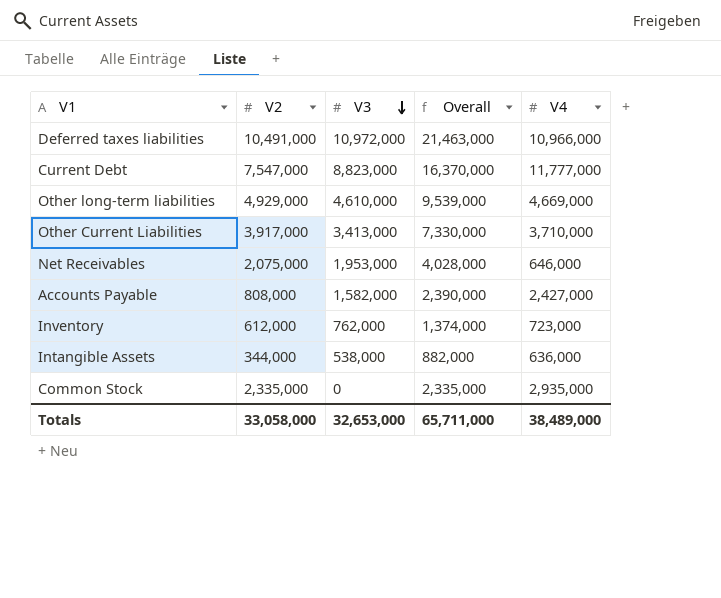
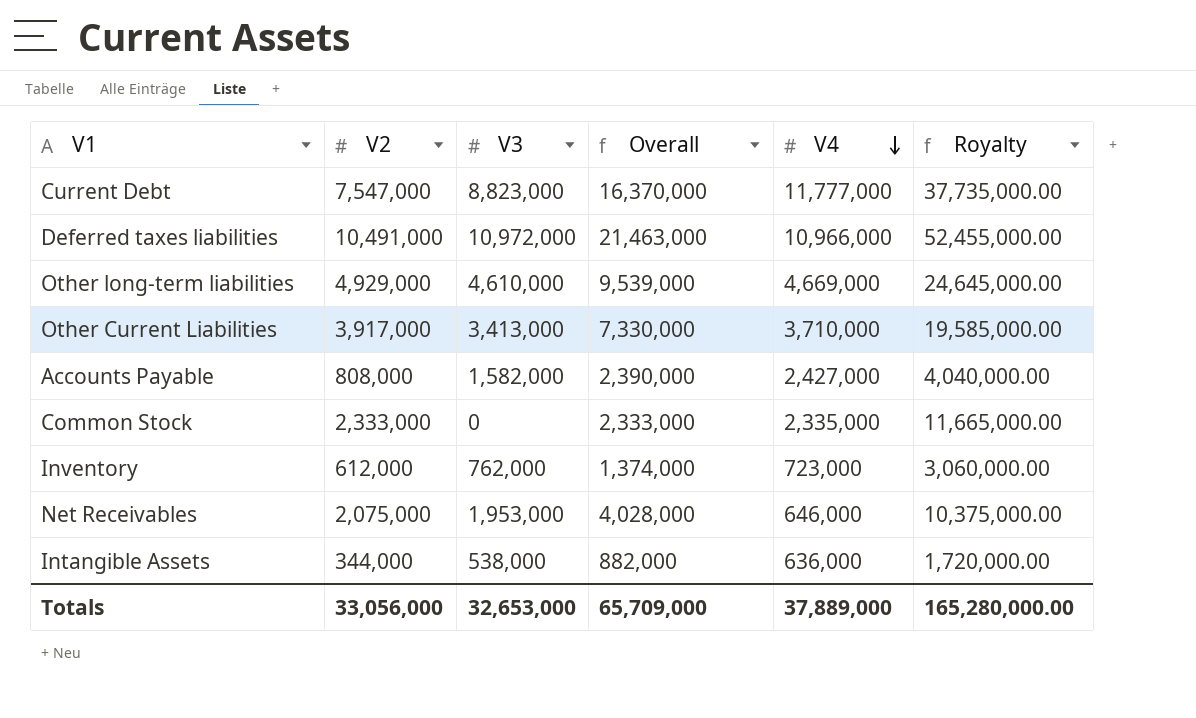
row order: V3 descending -> V4 descending
column Royalty | formula: none -> [V2] * 5
Common Stock | V2: 2,335,000 -> 2,333,000
Common Stock | Overall: 2,335,000 -> 2,333,000
Common Stock | V4: 2,935,000 -> 2,335,000
Totals | V2: 33,058,000 -> 33,056,000
Totals | Overall: 65,711,000 -> 65,709,000
Totals | V4: 38,489,000 -> 37,889,000

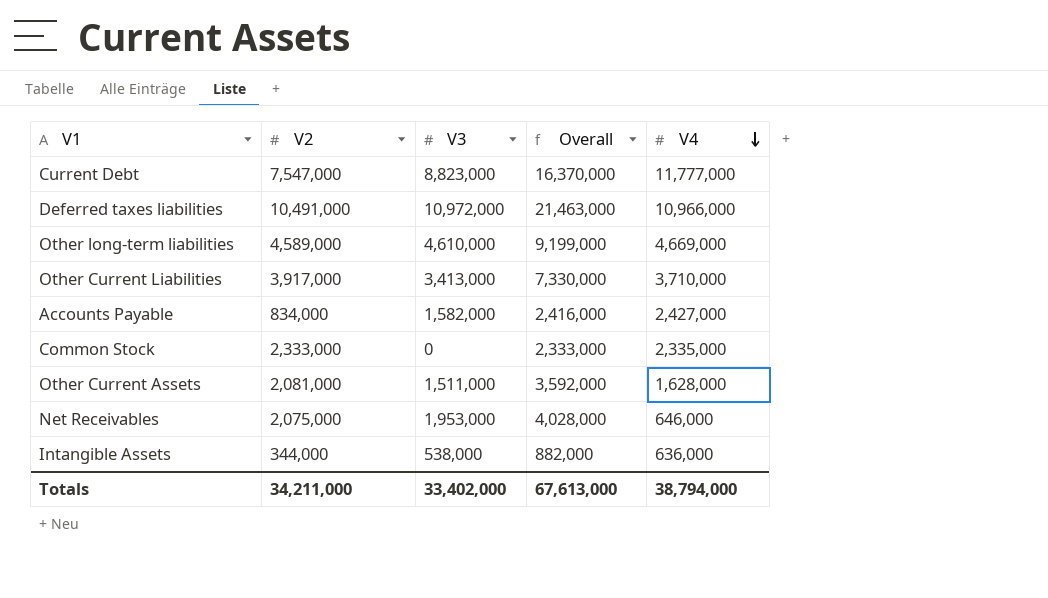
column Royalty | formula: [V2] * 5 -> none
row Inventory: 612,000 | 762,000 | 1,374,000 | 723,000 | 3,060,000.00 -> none
Other long-term liabilities | V2: 4,929,000 -> 4,589,000
Other long-term liabilities | Overall: 9,539,000 -> 9,199,000
Accounts Payable | V2: 808,000 -> 834,000
Accounts Payable | Overall: 2,390,000 -> 2,416,000
row Other Current Assets: none -> 2,081,000 | 1,511,000 | 3,592,000 | 1,628,000
Totals | V2: 33,056,000 -> 34,211,000
Totals | V3: 32,653,000 -> 33,402,000
Totals | Overall: 65,709,000 -> 67,613,000
Totals | V4: 37,889,000 -> 38,794,000

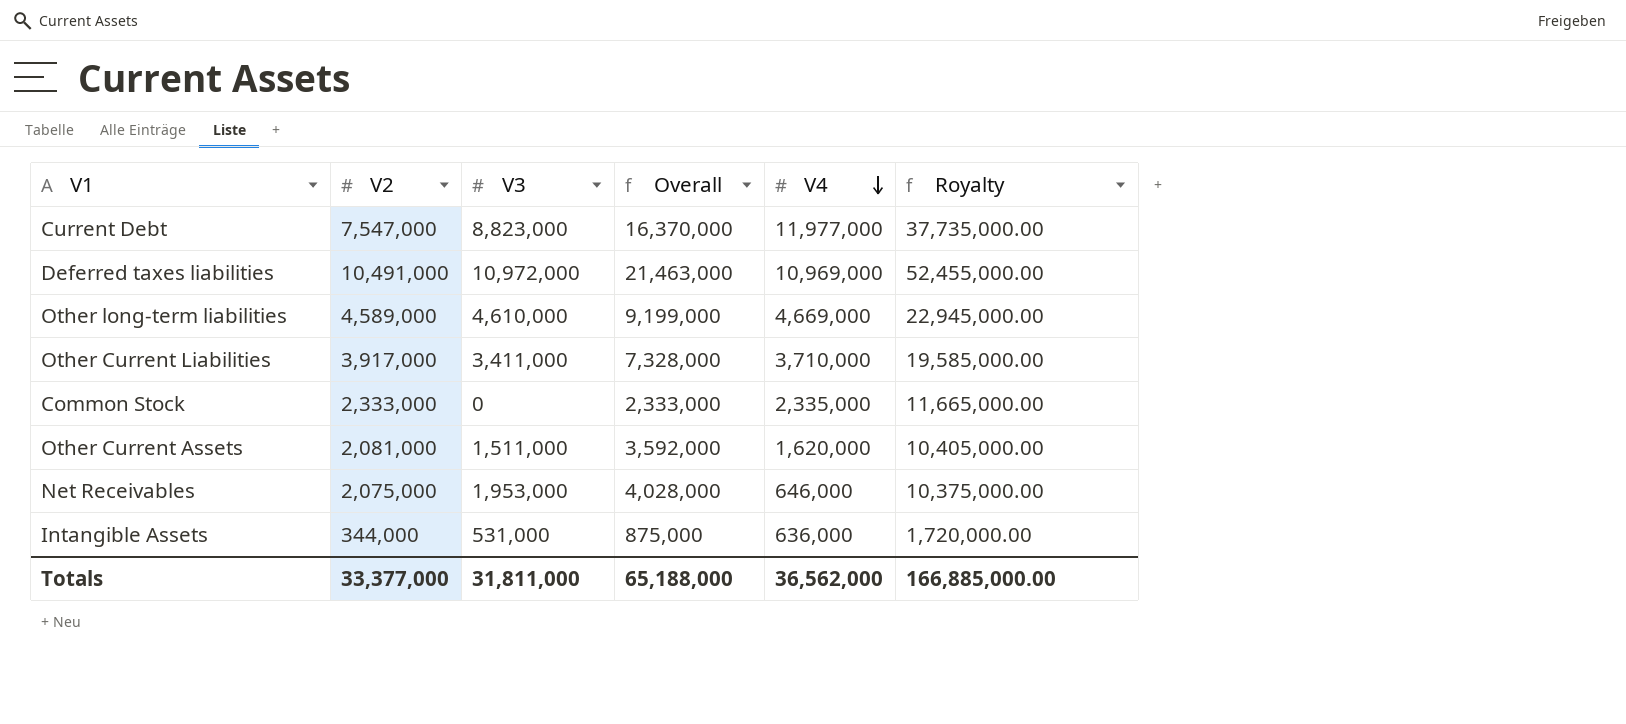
column Royalty | formula: none -> [V2] * 5
row Accounts Payable: 834,000 | 1,582,000 | 2,416,000 | 2,427,000 -> none
Current Debt | V4: 11,777,000 -> 11,977,000
Deferred taxes liabilities | V4: 10,966,000 -> 10,969,000
Other Current Liabilities | V3: 3,413,000 -> 3,411,000
Other Current Liabilities | Overall: 7,330,000 -> 7,328,000
Other Current Assets | V4: 1,628,000 -> 1,620,000
Intangible Assets | V3: 538,000 -> 531,000
Intangible Assets | Overall: 882,000 -> 875,000
Totals | V2: 34,211,000 -> 33,377,000
Totals | V3: 33,402,000 -> 31,811,000
Totals | Overall: 67,613,000 -> 65,188,000
Totals | V4: 38,794,000 -> 36,562,000

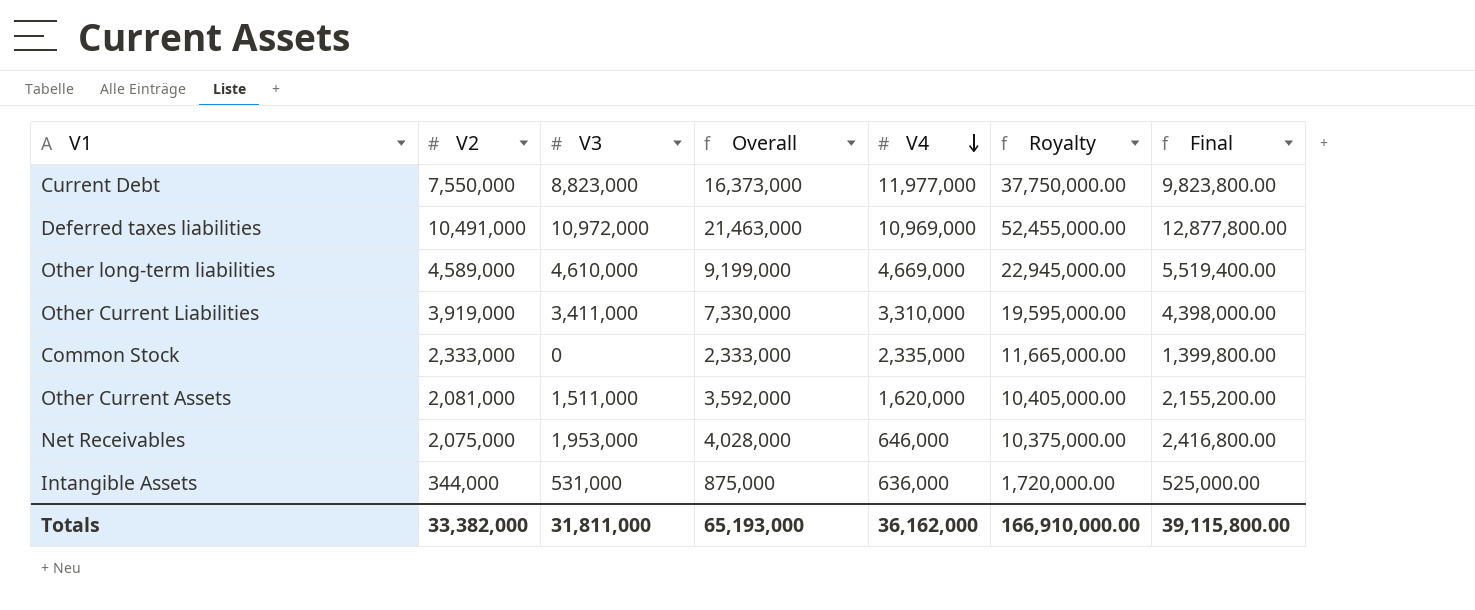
column Final | formula: none -> [Overall] * 0.6
Current Debt | V2: 7,547,000 -> 7,550,000
Current Debt | Overall: 16,370,000 -> 16,373,000
Current Debt | Royalty: 37,735,000.00 -> 37,750,000.00
Other Current Liabilities | V2: 3,917,000 -> 3,919,000
Other Current Liabilities | Overall: 7,328,000 -> 7,330,000
Other Current Liabilities | V4: 3,710,000 -> 3,310,000
Other Current Liabilities | Royalty: 19,585,000.00 -> 19,595,000.00
Totals | V2: 33,377,000 -> 33,382,000
Totals | Overall: 65,188,000 -> 65,193,000
Totals | V4: 36,562,000 -> 36,162,000
Totals | Royalty: 166,885,000.00 -> 166,910,000.00

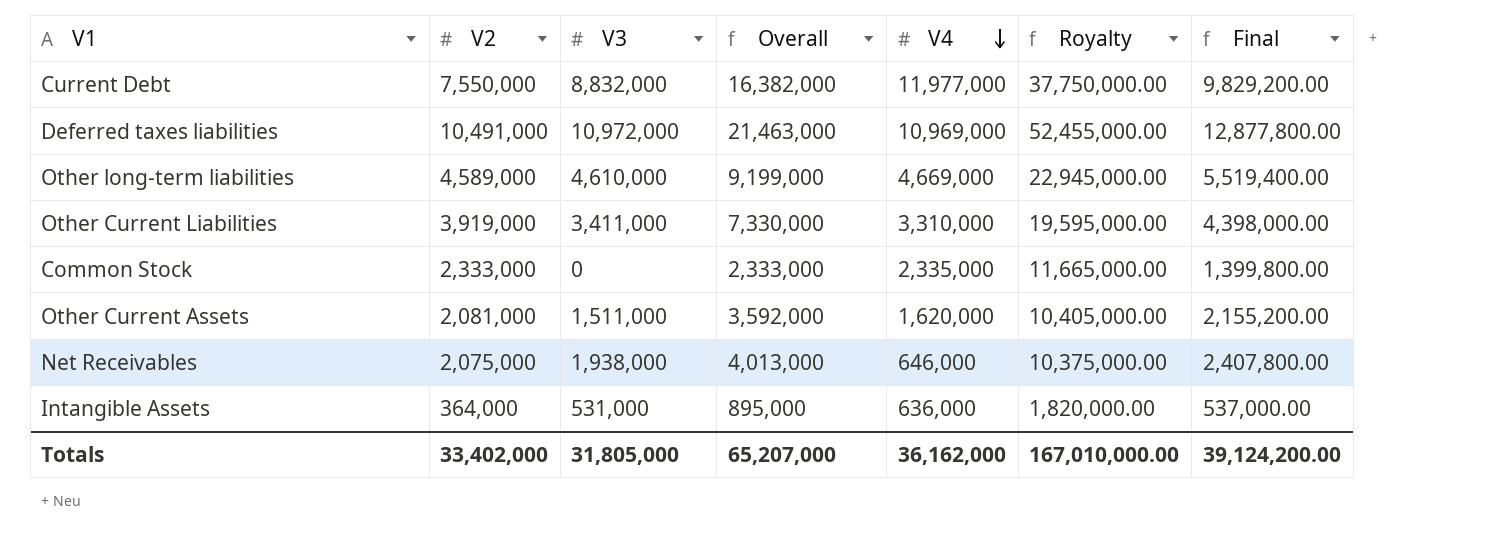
Current Debt | V3: 8,823,000 -> 8,832,000
Current Debt | Overall: 16,373,000 -> 16,382,000
Current Debt | Final: 9,823,800.00 -> 9,829,200.00
Net Receivables | V3: 1,953,000 -> 1,938,000
Net Receivables | Overall: 4,028,000 -> 4,013,000
Net Receivables | Final: 2,416,800.00 -> 2,407,800.00
Intangible Assets | V2: 344,000 -> 364,000
Intangible Assets | Overall: 875,000 -> 895,000
Intangible Assets | Royalty: 1,720,000.00 -> 1,820,000.00
Intangible Assets | Final: 525,000.00 -> 537,000.00
Totals | V2: 33,382,000 -> 33,402,000
Totals | V3: 31,811,000 -> 31,805,000
Totals | Overall: 65,193,000 -> 65,207,000
Totals | Royalty: 166,910,000.00 -> 167,010,000.00
Totals | Final: 39,115,800.00 -> 39,124,200.00

